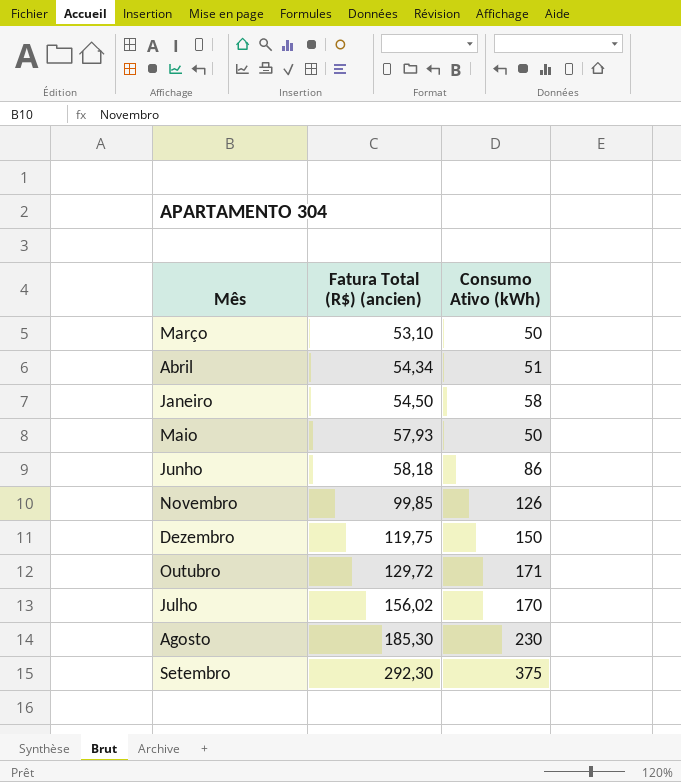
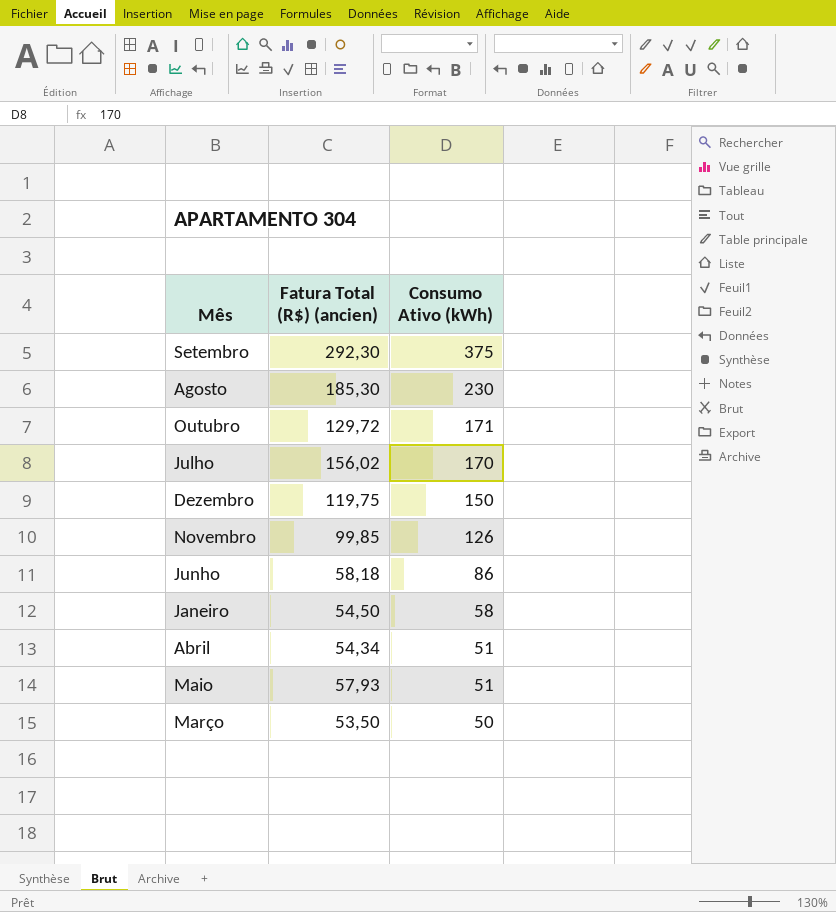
row order: Fatura Total (R$) (ancien) ascending -> Consumo Ativo (kWh) descending
Maio | Consumo Ativo (kWh): 50 -> 51
Março | Fatura Total (R$) (ancien): 53,10 -> 53,50

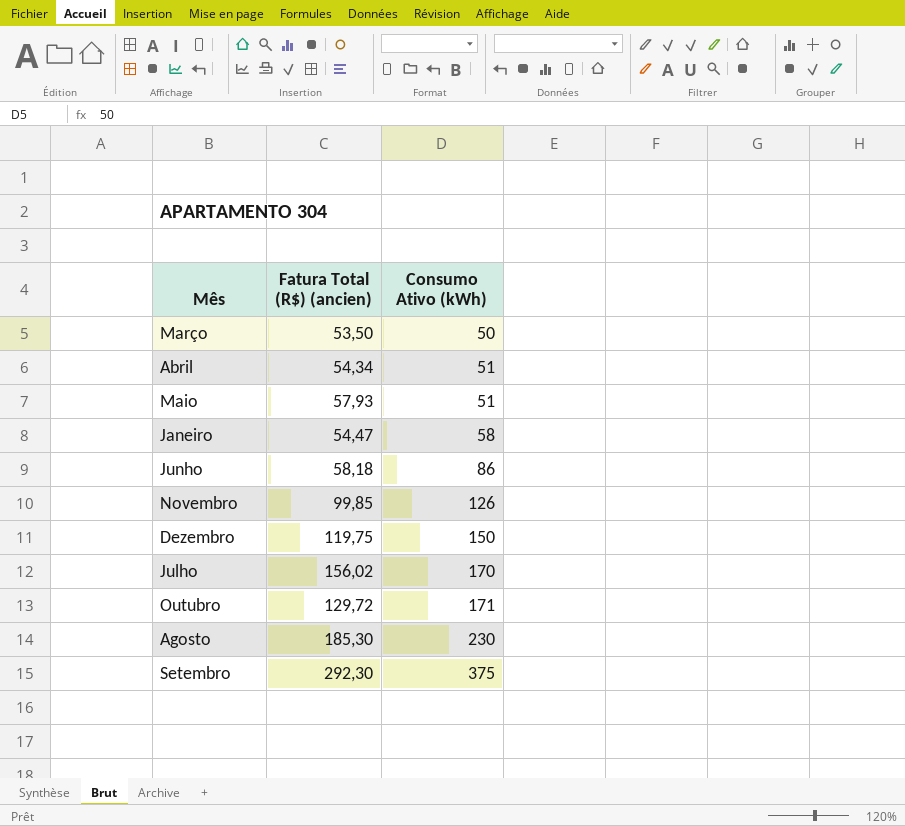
row order: Consumo Ativo (kWh) descending -> Consumo Ativo (kWh) ascending
Janeiro | Fatura Total (R$) (ancien): 54,50 -> 54,47

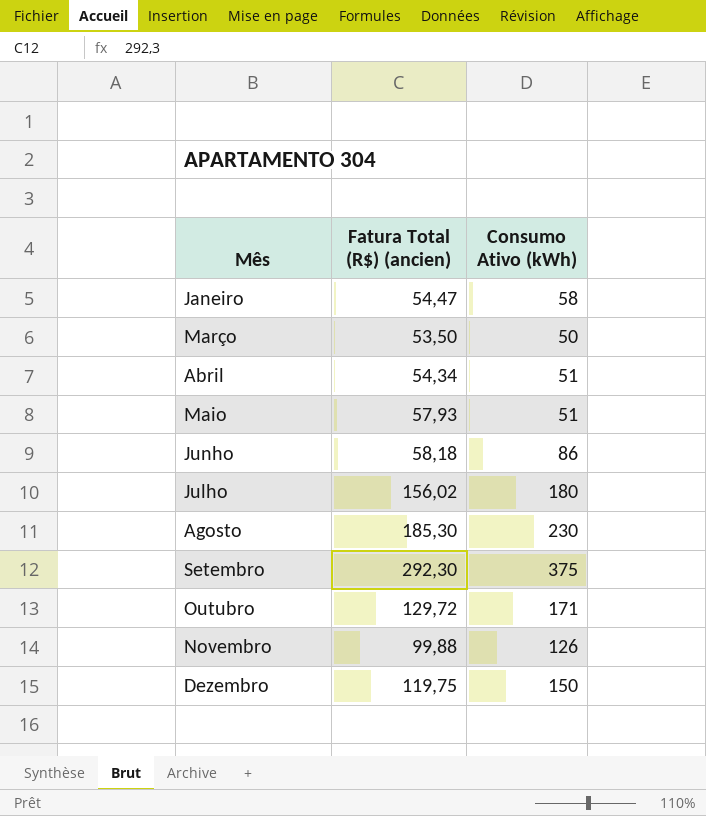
row order: Consumo Ativo (kWh) ascending -> Mês ascending
Julho | Consumo Ativo (kWh): 170 -> 180
Novembro | Fatura Total (R$) (ancien): 99,85 -> 99,88

